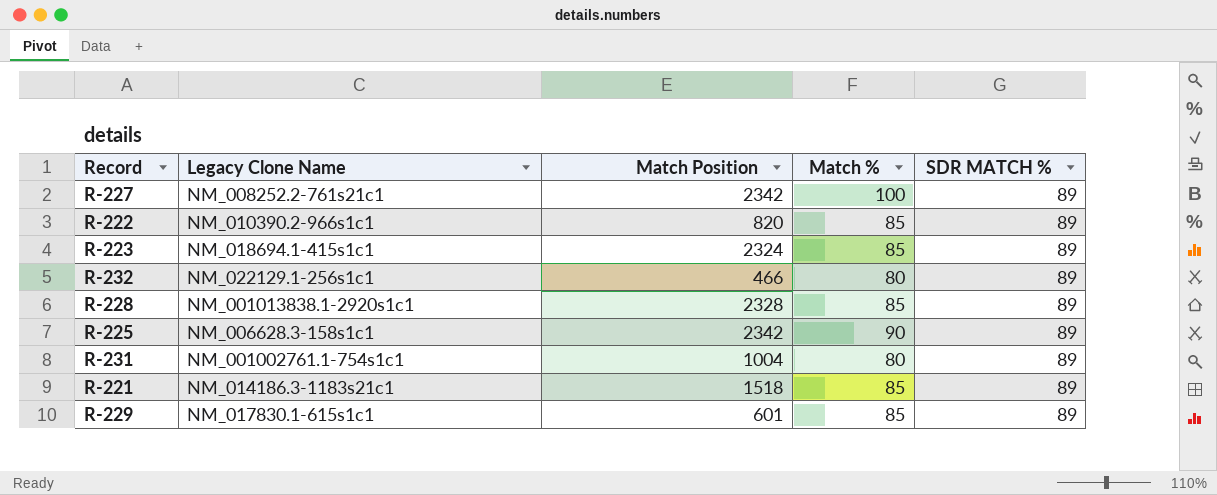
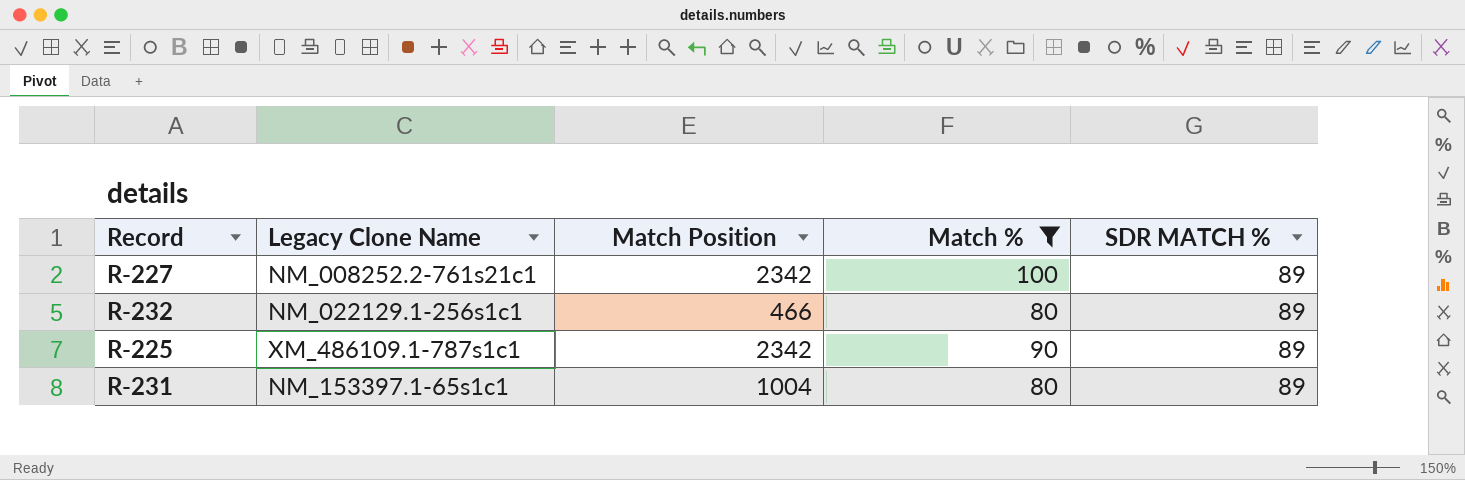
filter: none -> Match % != 85
R-225 | Legacy Clone Name: NM_006628.3-158s1c1 -> XM_486109.1-787s1c1
R-231 | Legacy Clone Name: NM_001002761.1-754s1c1 -> NM_153397.1-65s1c1

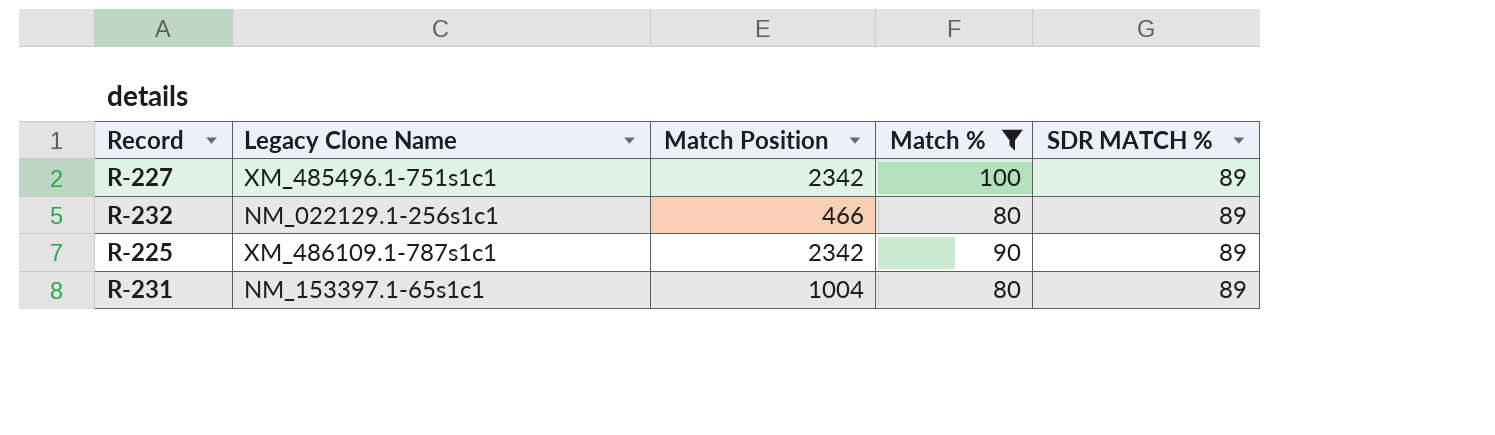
R-227 | Legacy Clone Name: NM_008252.2-761s21c1 -> XM_485496.1-751s1c1

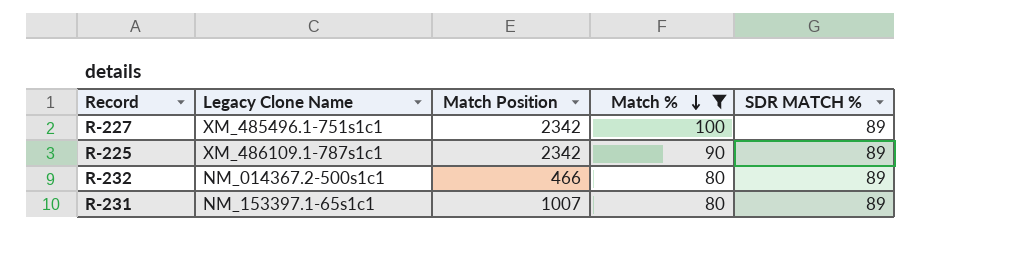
row order: none -> Match % descending
R-232 | Legacy Clone Name: NM_022129.1-256s1c1 -> NM_014367.2-500s1c1
R-231 | Match Position: 1004 -> 1007

